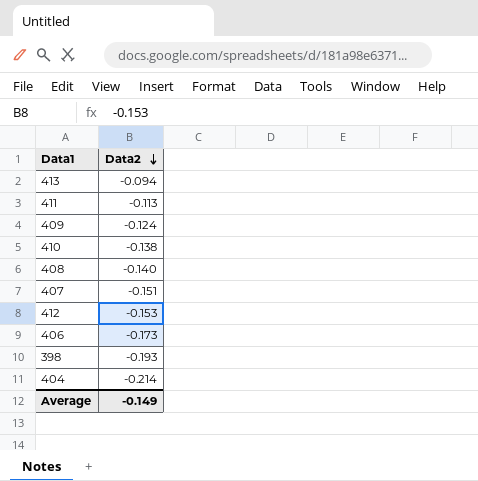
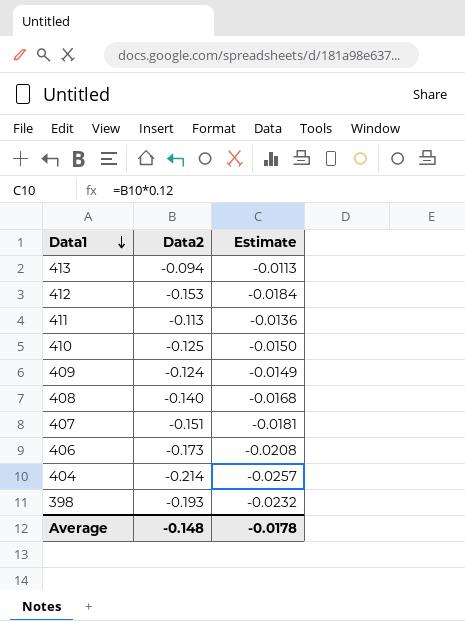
row order: Data2 descending -> Data1 descending
column Estimate | formula: none -> [Data2] * 0.12
410 | Data2: -0.138 -> -0.125
Average | Data2: -0.149 -> -0.148

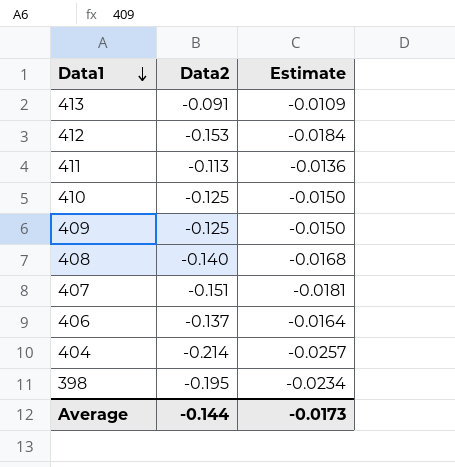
413 | Data2: -0.094 -> -0.091
413 | Estimate: -0.0113 -> -0.0109
409 | Data2: -0.124 -> -0.125
409 | Estimate: -0.0149 -> -0.0150
406 | Data2: -0.173 -> -0.137
406 | Estimate: -0.0208 -> -0.0164
398 | Data2: -0.193 -> -0.195
398 | Estimate: -0.0232 -> -0.0234
Average | Data2: -0.148 -> -0.144
Average | Estimate: -0.0178 -> -0.0173

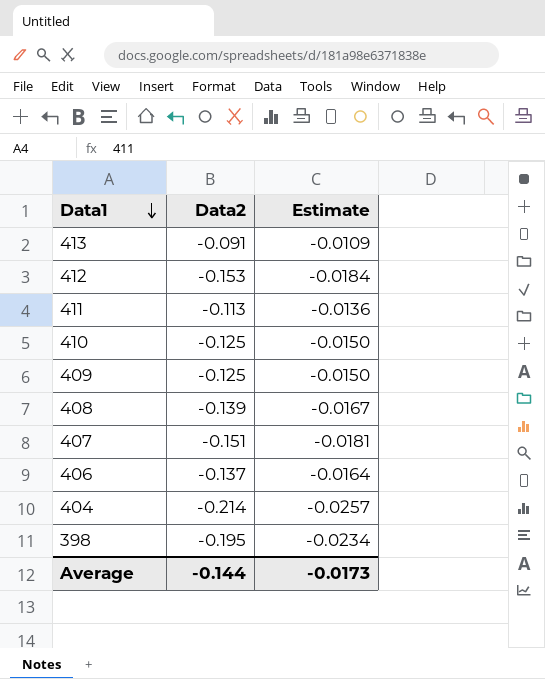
408 | Data2: -0.140 -> -0.139
408 | Estimate: -0.0168 -> -0.0167

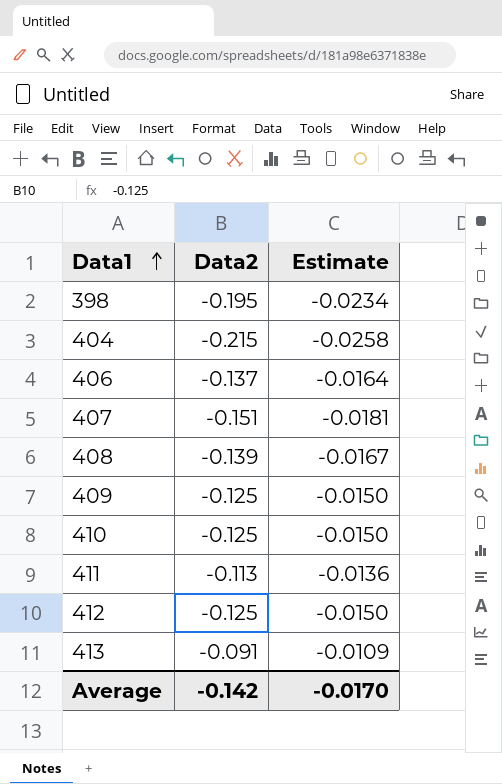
row order: Data1 descending -> Data1 ascending
404 | Data2: -0.214 -> -0.215
404 | Estimate: -0.0257 -> -0.0258
412 | Data2: -0.153 -> -0.125
412 | Estimate: -0.0184 -> -0.0150
Average | Data2: -0.144 -> -0.142
Average | Estimate: -0.0173 -> -0.0170

